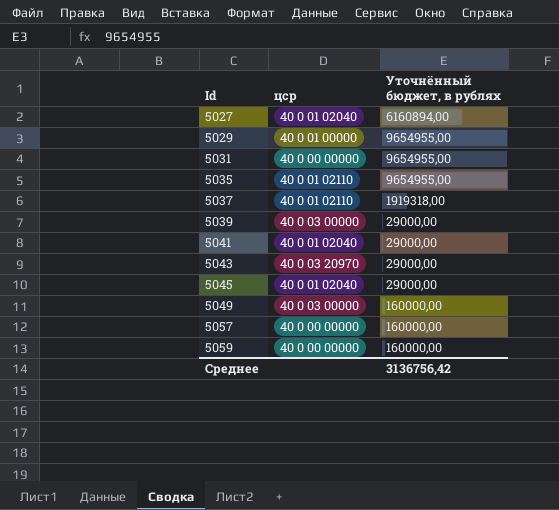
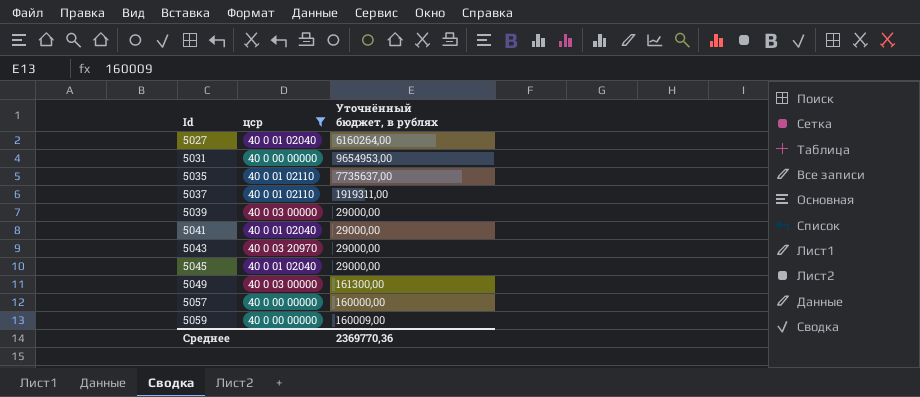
filter: none -> цср != 40 0 01 00000
5027 | Уточнённый бюджет, в рублях: 6160894,00 -> 6160264,00
5031 | Уточнённый бюджет, в рублях: 9654955,00 -> 9654953,00
5035 | Уточнённый бюджет, в рублях: 9654955,00 -> 7735637,00
5037 | Уточнённый бюджет, в рублях: 1919318,00 -> 1919311,00
5049 | Уточнённый бюджет, в рублях: 160000,00 -> 161300,00
5059 | Уточнённый бюджет, в рублях: 160000,00 -> 160009,00
Среднее | Уточнённый бюджет, в рублях: 3136756,42 -> 2369770,36

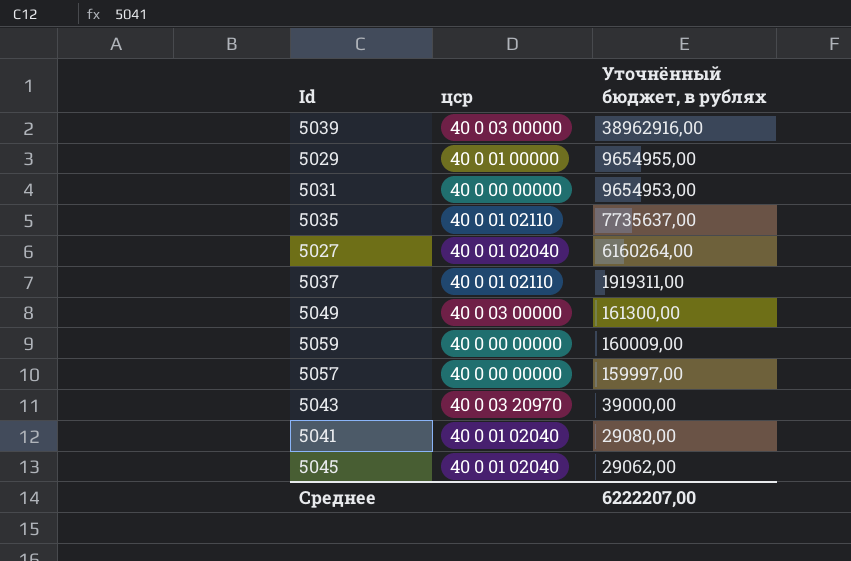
filter: цср != 40 0 01 00000 -> none
row order: Id ascending -> Уточнённый бюджет, в рублях descending
5039 | Уточнённый бюджет, в рублях: 29000,00 -> 38962916,00
5057 | Уточнённый бюджет, в рублях: 160000,00 -> 159997,00
5043 | Уточнённый бюджет, в рублях: 29000,00 -> 39000,00
5041 | Уточнённый бюджет, в рублях: 29000,00 -> 29080,00
5045 | Уточнённый бюджет, в рублях: 29000,00 -> 29062,00
Среднее | Уточнённый бюджет, в рублях: 2369770,36 -> 6222207,00

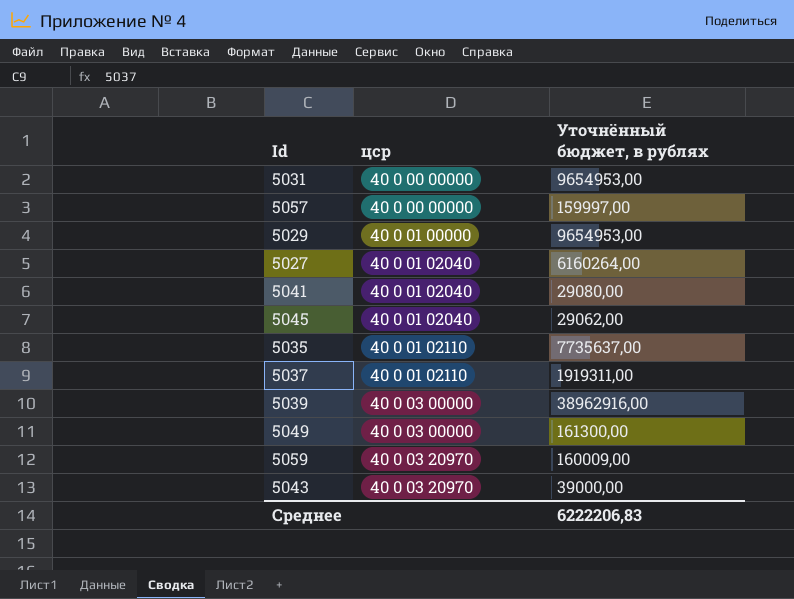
row order: Уточнённый бюджет, в рублях descending -> цср ascending
5029 | Уточнённый бюджет, в рублях: 9654955,00 -> 9654953,00
5059 | цср: 40 0 00 00000 -> 40 0 03 20970
Среднее | Уточнённый бюджет, в рублях: 6222207,00 -> 6222206,83

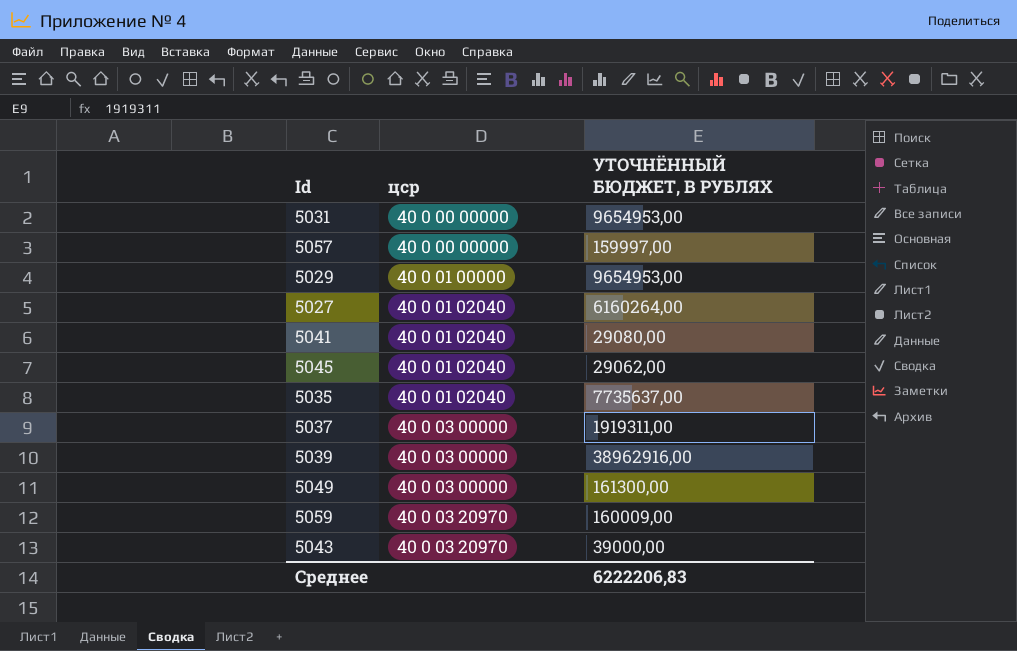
column name: Уточнённый бюджет, в рублях -> УТОЧНЁННЫЙ БЮДЖЕТ, В РУБЛЯХ
5035 | цср: 40 0 01 02110 -> 40 0 01 02040
5037 | цср: 40 0 01 02110 -> 40 0 03 00000

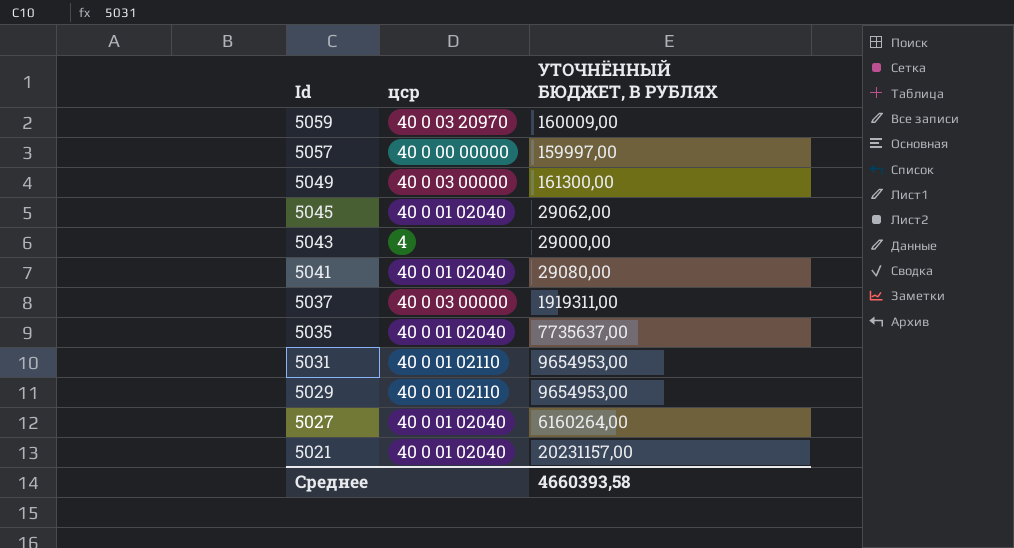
row order: цср ascending -> Id descending
row 5039: 40 0 03 00000 | 38962916,00 -> none
5043 | цср: 40 0 03 20970 -> 4
5043 | УТОЧНЁННЫЙ БЮДЖЕТ, В РУБЛЯХ: 39000,00 -> 29000,00
5031 | цср: 40 0 00 00000 -> 40 0 01 02110
5029 | цср: 40 0 01 00000 -> 40 0 01 02110
row 5021: none -> 40 0 01 02040 | 20231157,00
Среднее | УТОЧНЁННЫЙ БЮДЖЕТ, В РУБЛЯХ: 6222206,83 -> 4660393,58

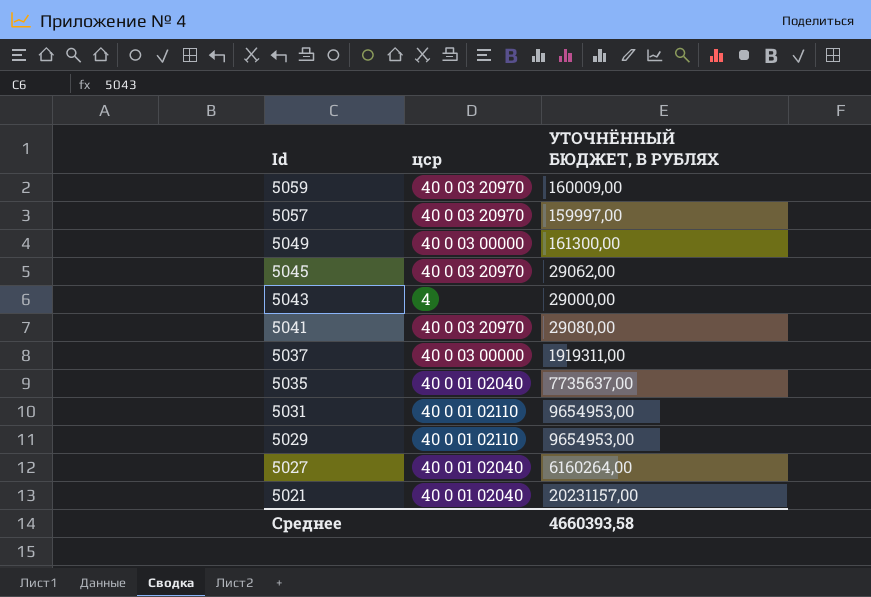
5057 | цср: 40 0 00 00000 -> 40 0 03 20970
5045 | цср: 40 0 01 02040 -> 40 0 03 20970
5041 | цср: 40 0 01 02040 -> 40 0 03 20970

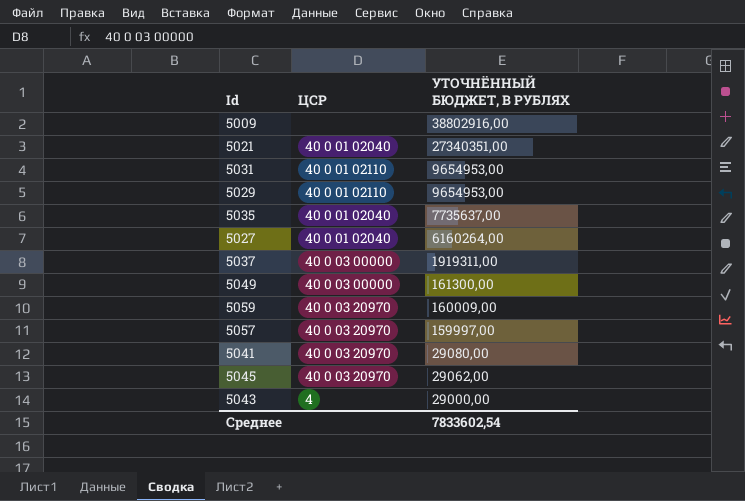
row order: Id descending -> УТОЧНЁННЫЙ БЮДЖЕТ, В РУБЛЯХ descending
column name: цср -> ЦСР
row 5009: none -> none | 38802916,00
5021 | УТОЧНЁННЫЙ БЮДЖЕТ, В РУБЛЯХ: 20231157,00 -> 27340351,00
Среднее | УТОЧНЁННЫЙ БЮДЖЕТ, В РУБЛЯХ: 4660393,58 -> 7833602,54

